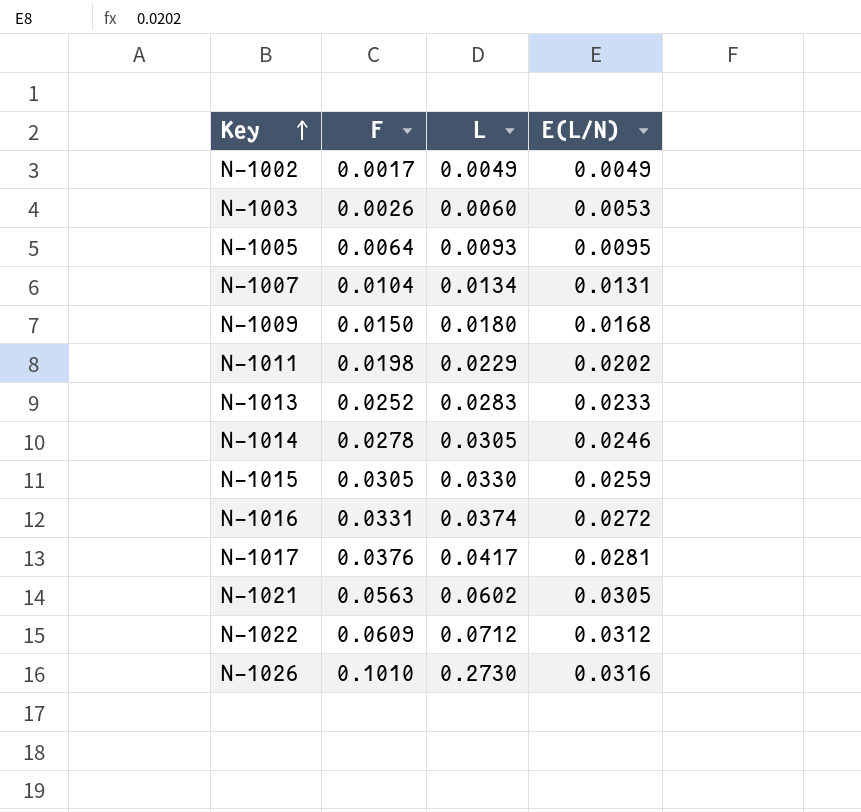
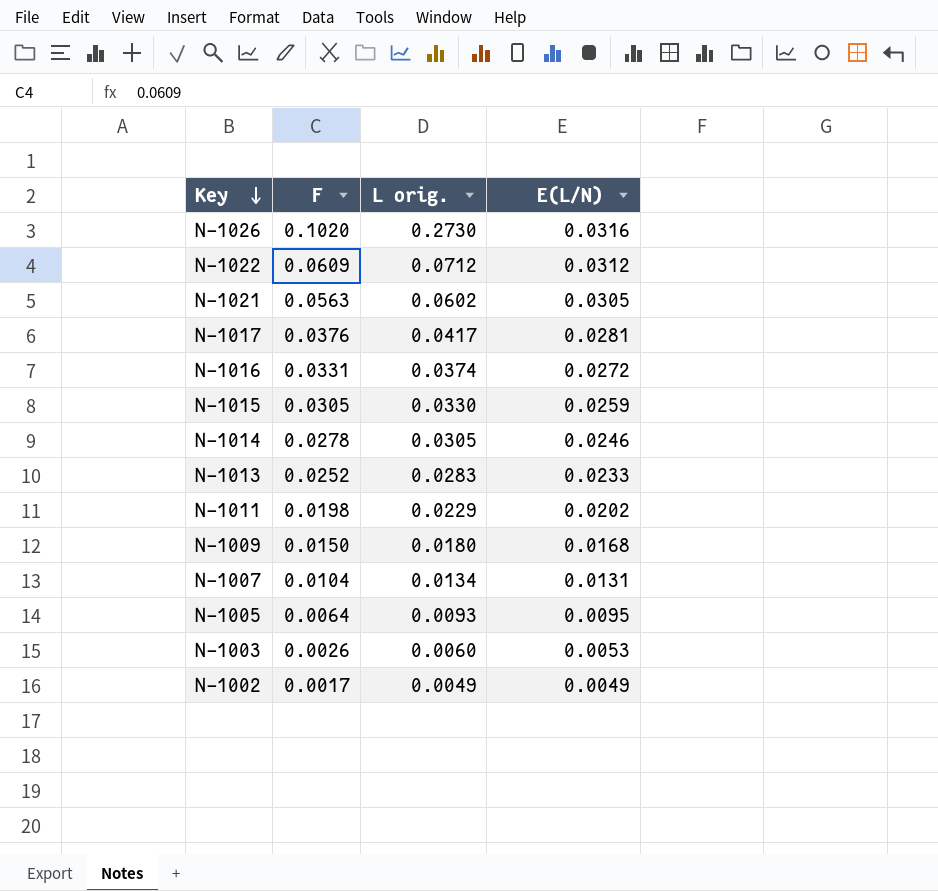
row order: Key ascending -> Key descending
column name: L -> L orig.
N-1026 | F: 0.1010 -> 0.1020

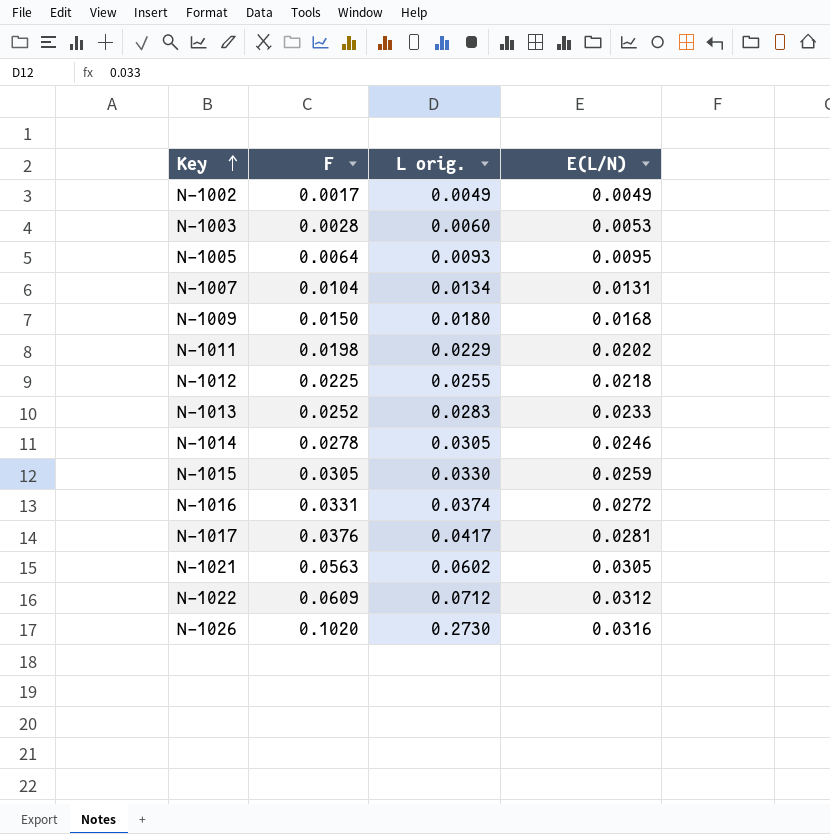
row order: Key descending -> Key ascending
N-1003 | F: 0.0026 -> 0.0028
row N-1012: none -> 0.0225 | 0.0255 | 0.0218

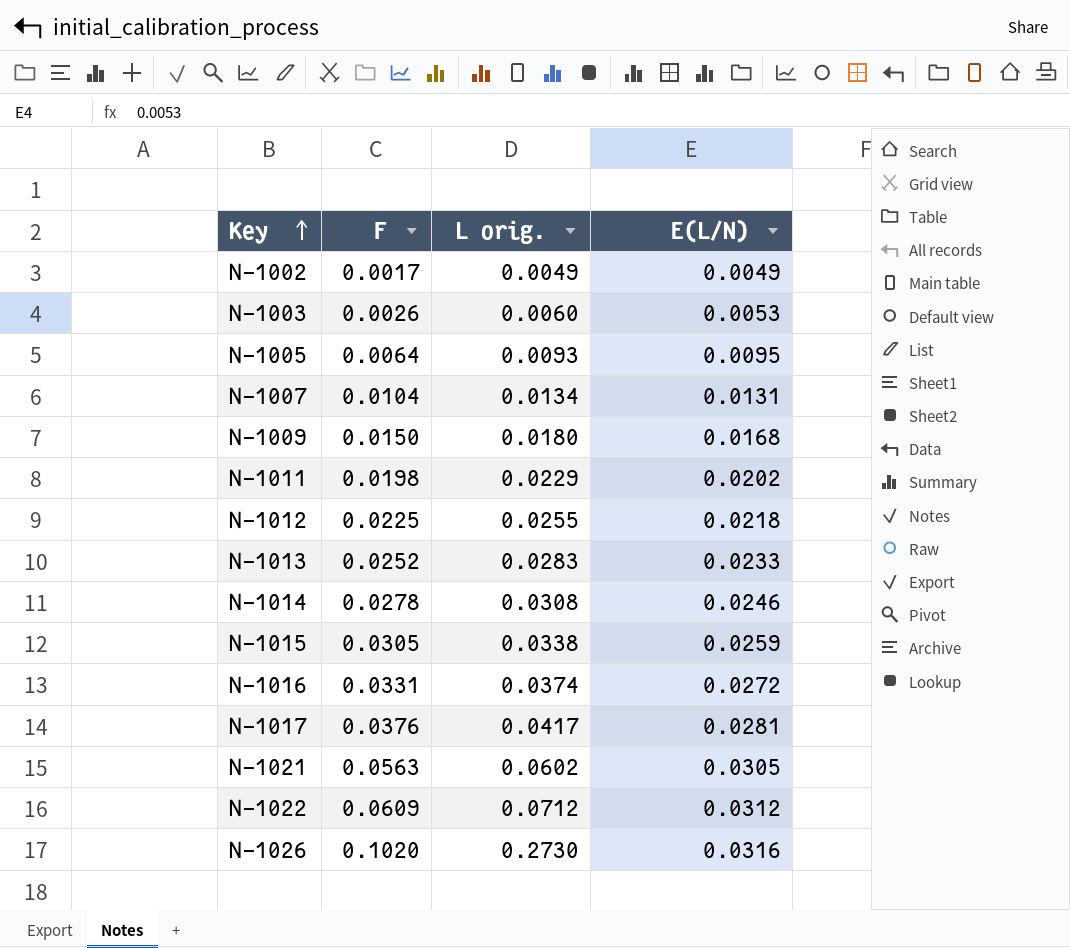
N-1003 | F: 0.0028 -> 0.0026
N-1014 | L orig.: 0.0305 -> 0.0308
N-1015 | L orig.: 0.0330 -> 0.0338

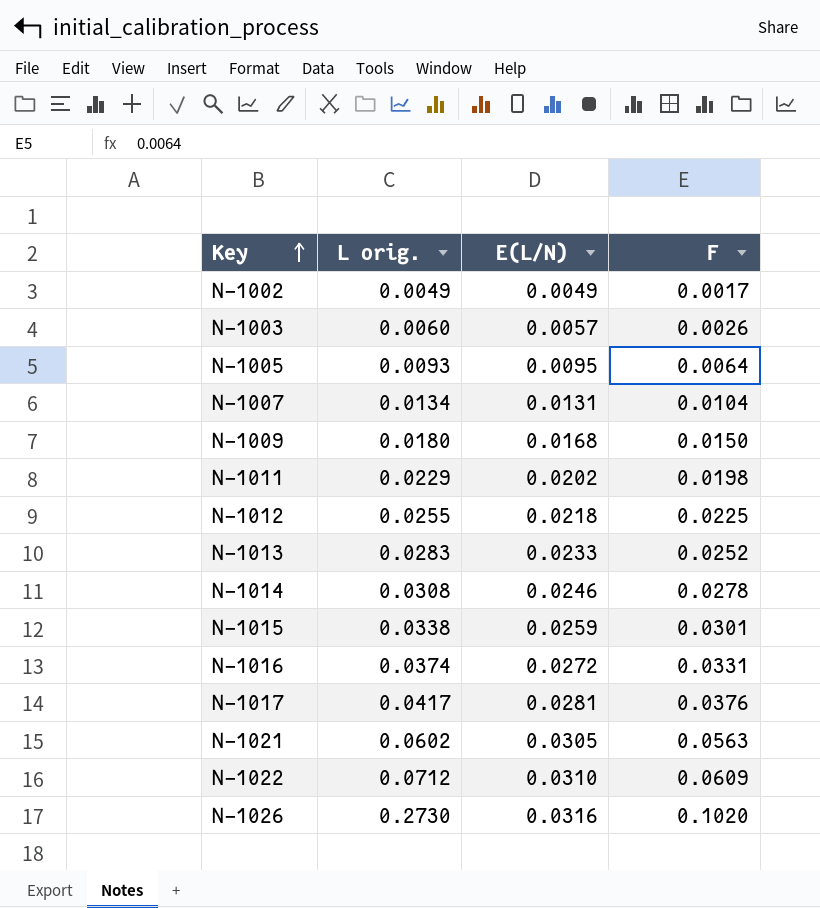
column F | position: 2 -> 4
N-1003 | E(L/N): 0.0053 -> 0.0057
N-1015 | F: 0.0305 -> 0.0301
N-1022 | E(L/N): 0.0312 -> 0.0310

